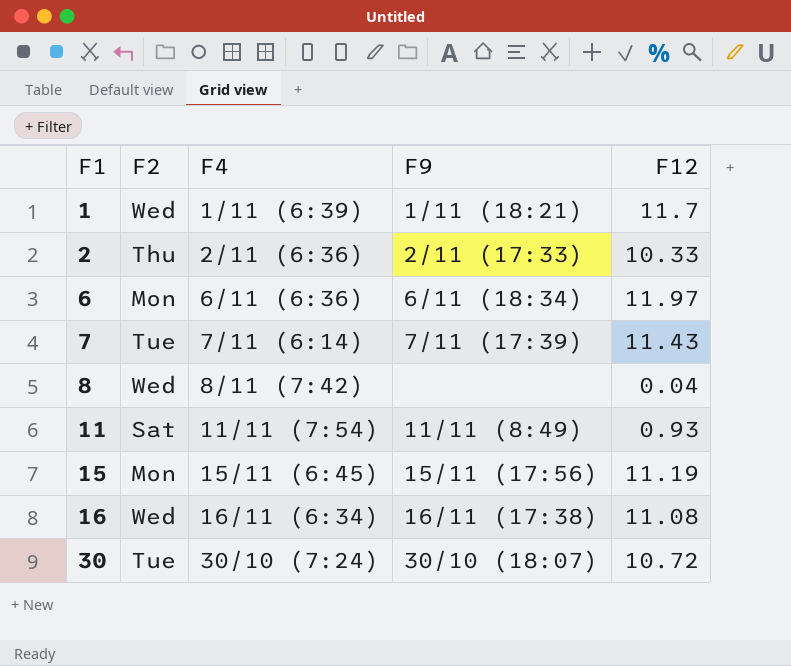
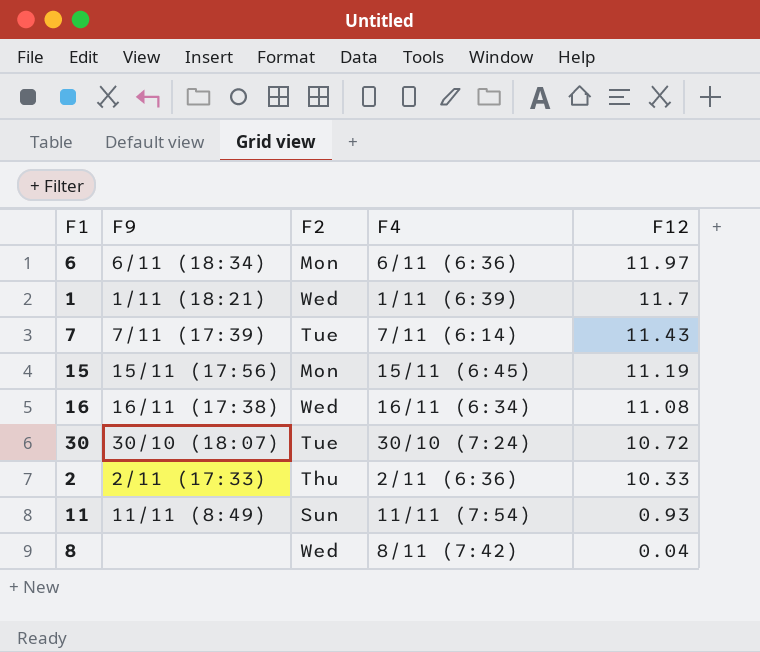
row order: F1 ascending -> F12 descending
column F9 | position: 4 -> 2
11 | F2: Sat -> Sun

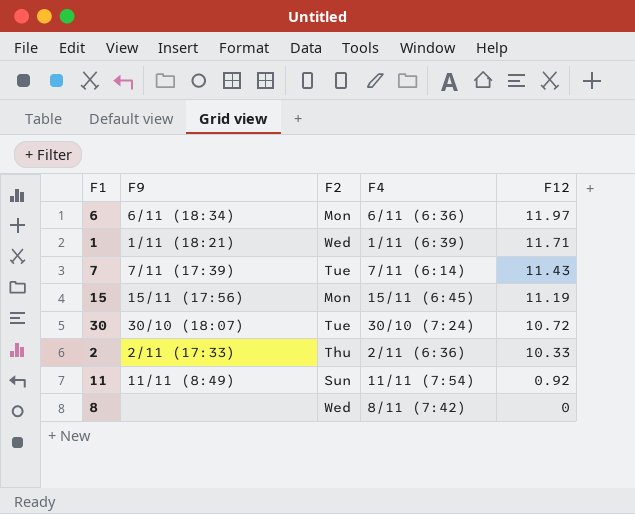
row 16: 16/11 (17:38) | Wed | 16/11 (6:34) | 11.08 -> none
1 | F12: 11.7 -> 11.71
11 | F12: 0.93 -> 0.92
8 | F12: 0.04 -> 0

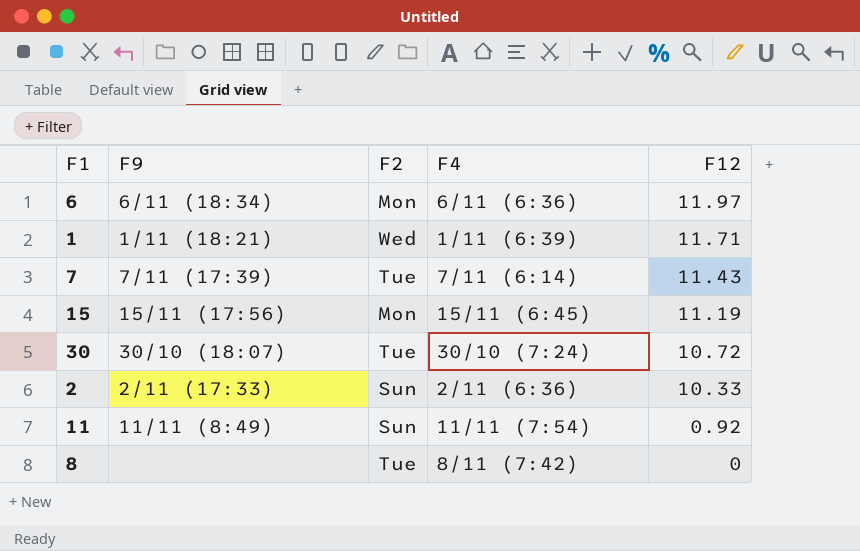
2 | F2: Thu -> Sun
8 | F2: Wed -> Tue

